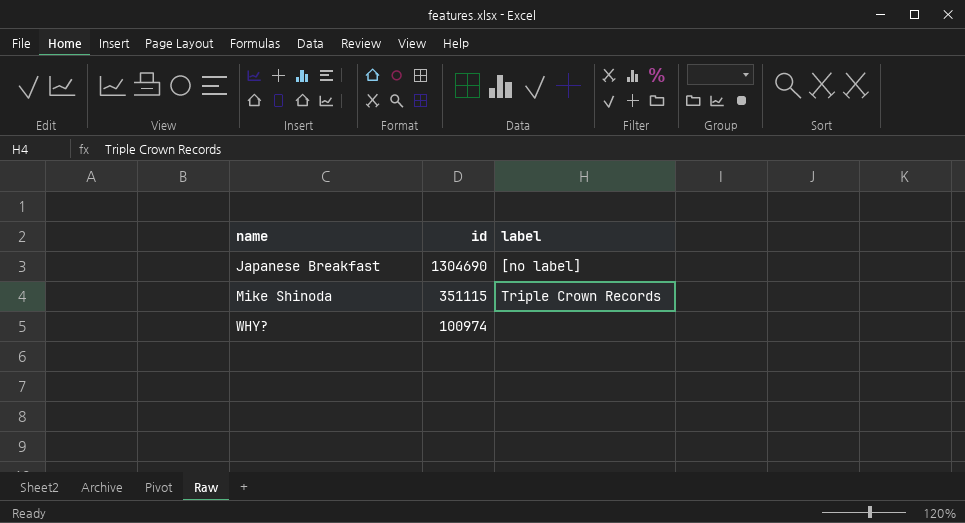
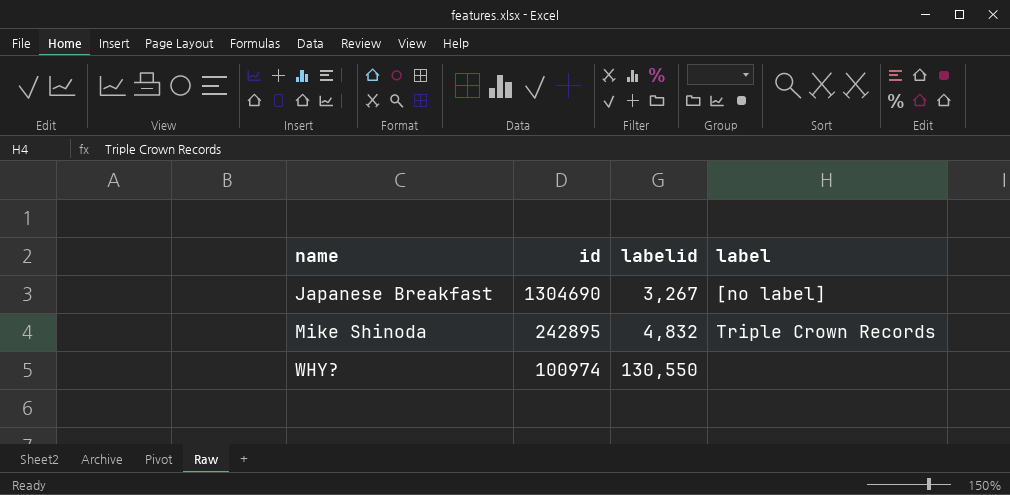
column labelid | position: none -> 3
Mike Shinoda | id: 351115 -> 242895

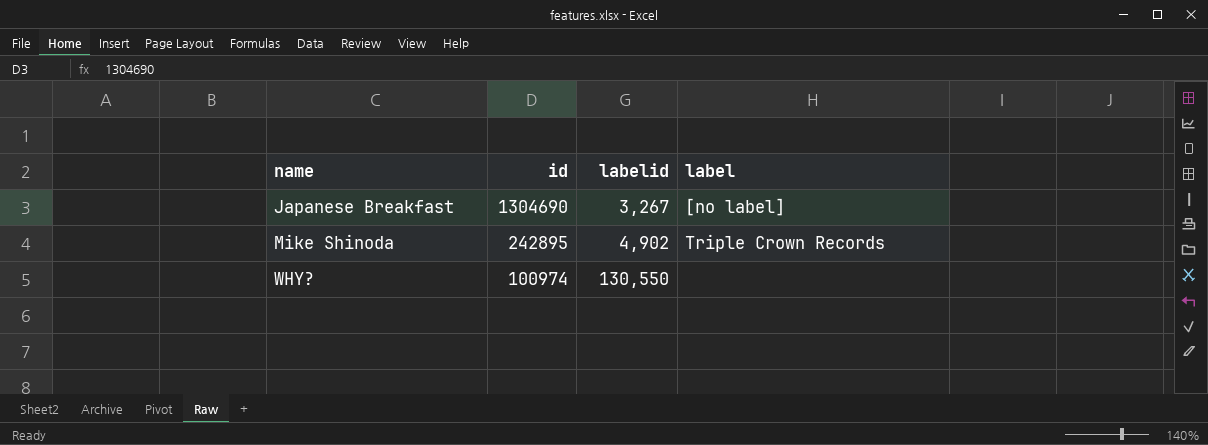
Mike Shinoda | labelid: 4,832 -> 4,902

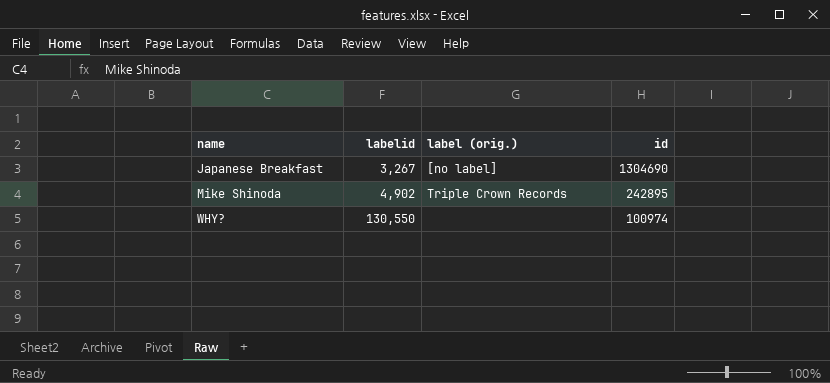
column name: label -> label (orig.)
column id | position: 2 -> 4

